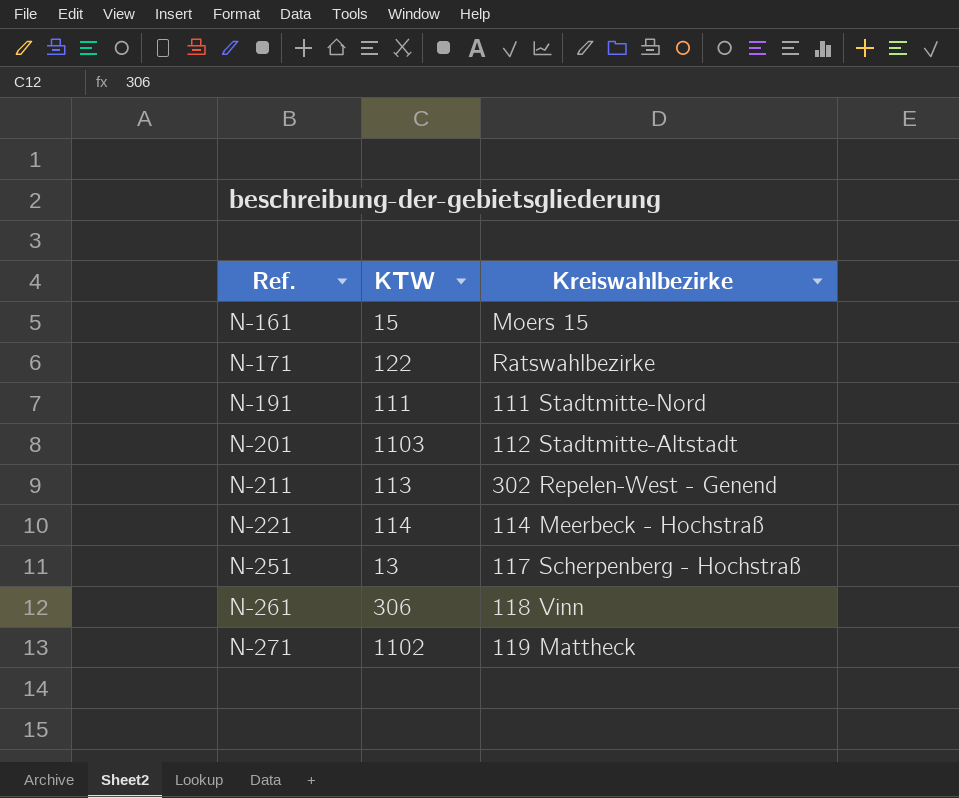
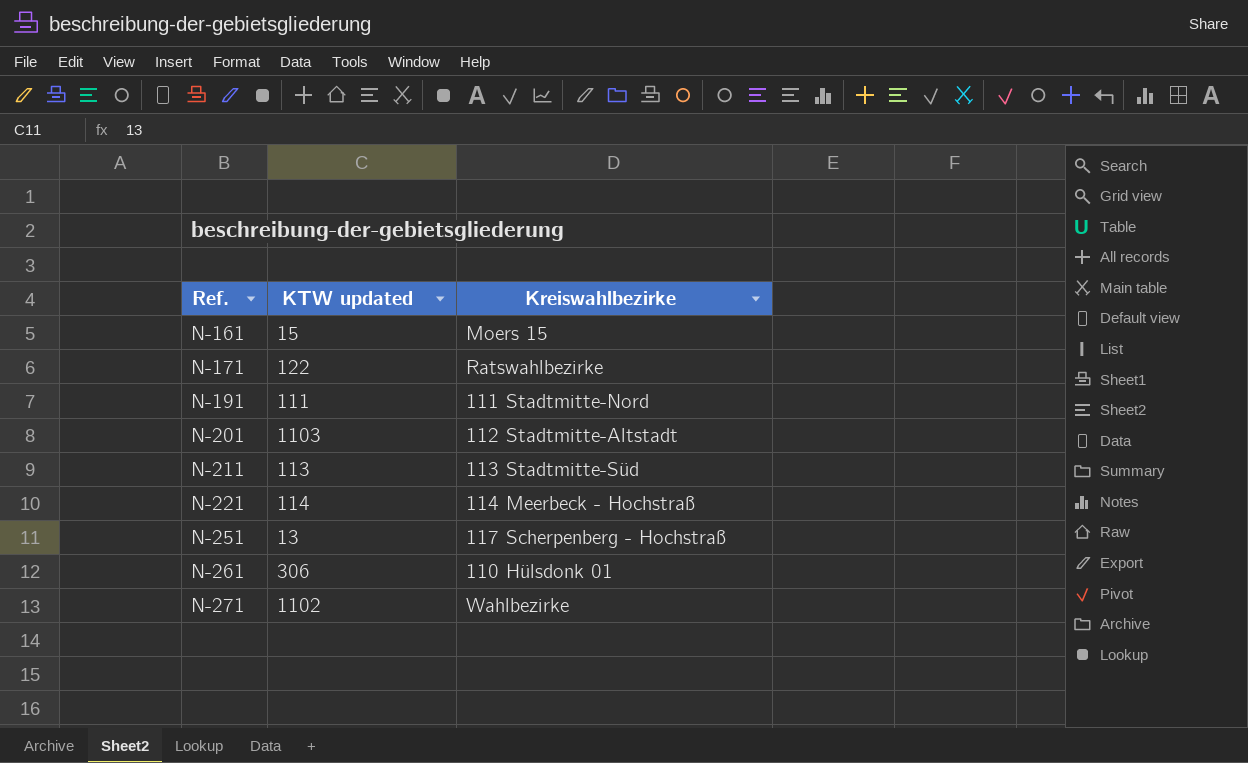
column name: KTW -> KTW updated
N-211 | Kreiswahlbezirke: 302 Repelen-West - Genend -> 113 Stadtmitte-Süd
N-261 | Kreiswahlbezirke: 118 Vinn -> 110 Hülsdonk 01
N-271 | Kreiswahlbezirke: 119 Mattheck -> Wahlbezirke

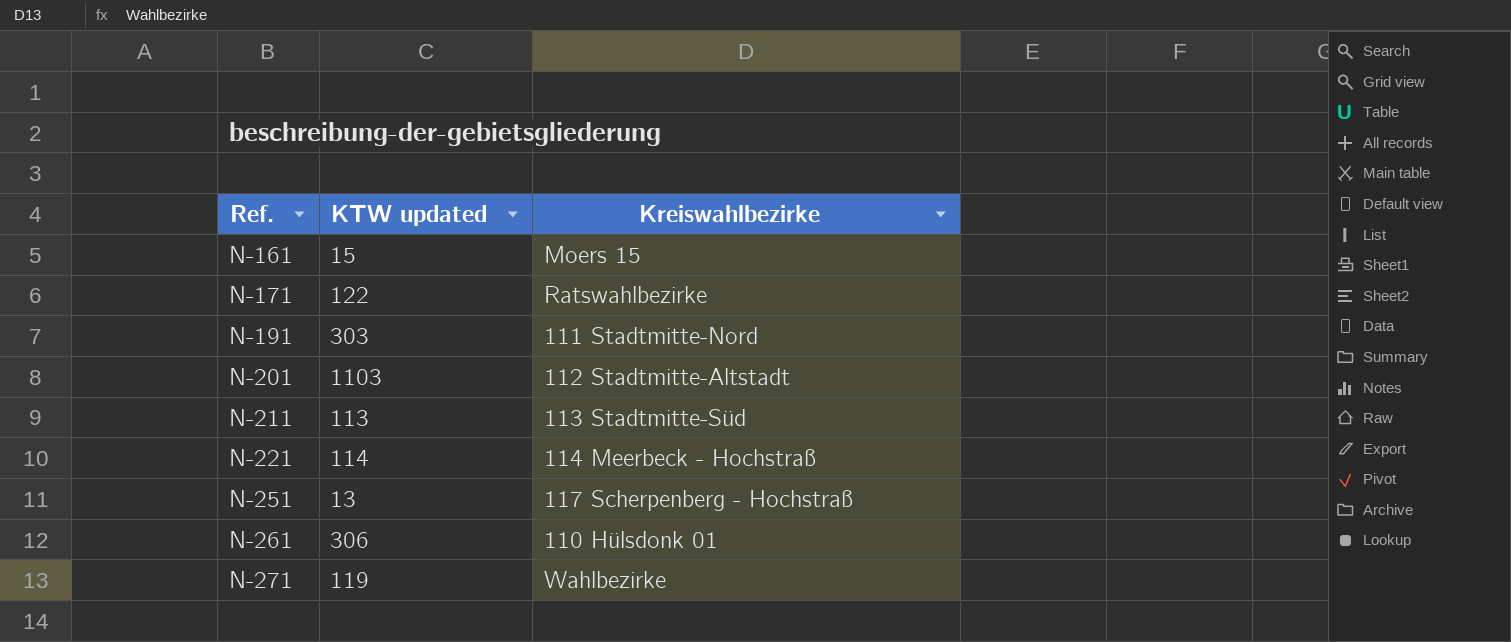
N-191 | KTW updated: 111 -> 303
N-271 | KTW updated: 1102 -> 119

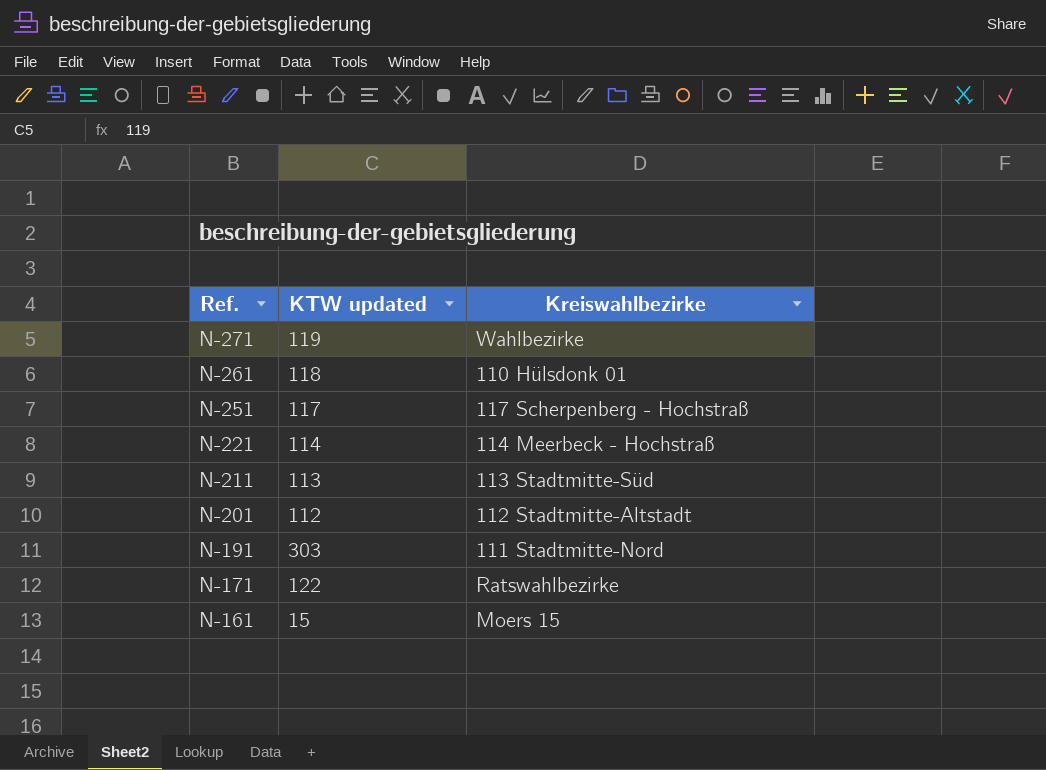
row order: Ref. ascending -> Ref. descending
N-261 | KTW updated: 306 -> 118
N-251 | KTW updated: 13 -> 117
N-201 | KTW updated: 1103 -> 112

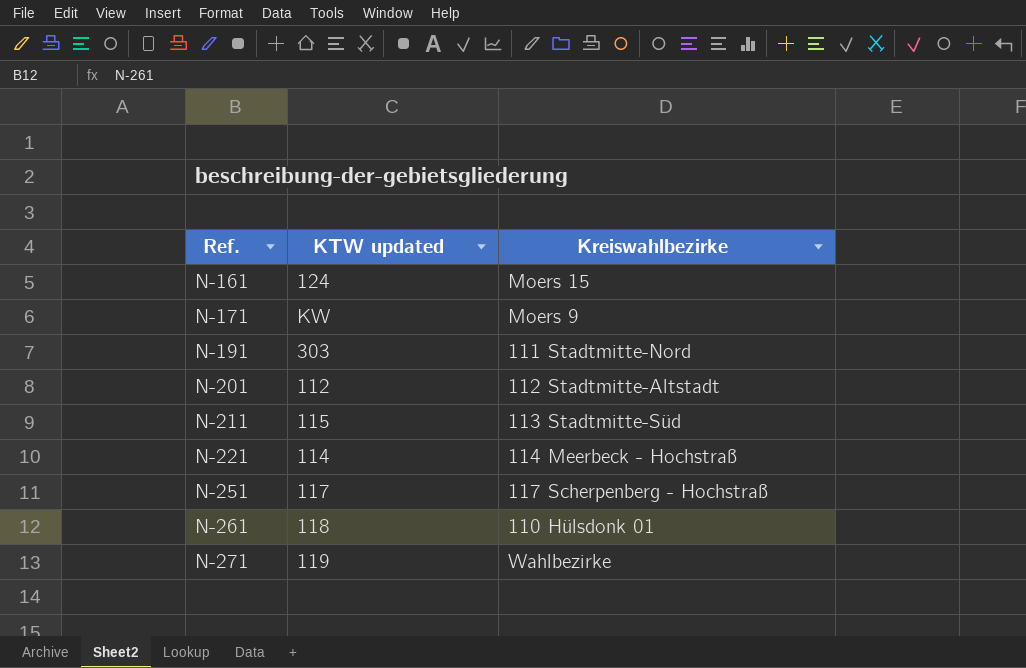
row order: Ref. descending -> Ref. ascending
N-161 | KTW updated: 15 -> 124
N-171 | KTW updated: 122 -> KW
N-171 | Kreiswahlbezirke: Ratswahlbezirke -> Moers 9
N-211 | KTW updated: 113 -> 115

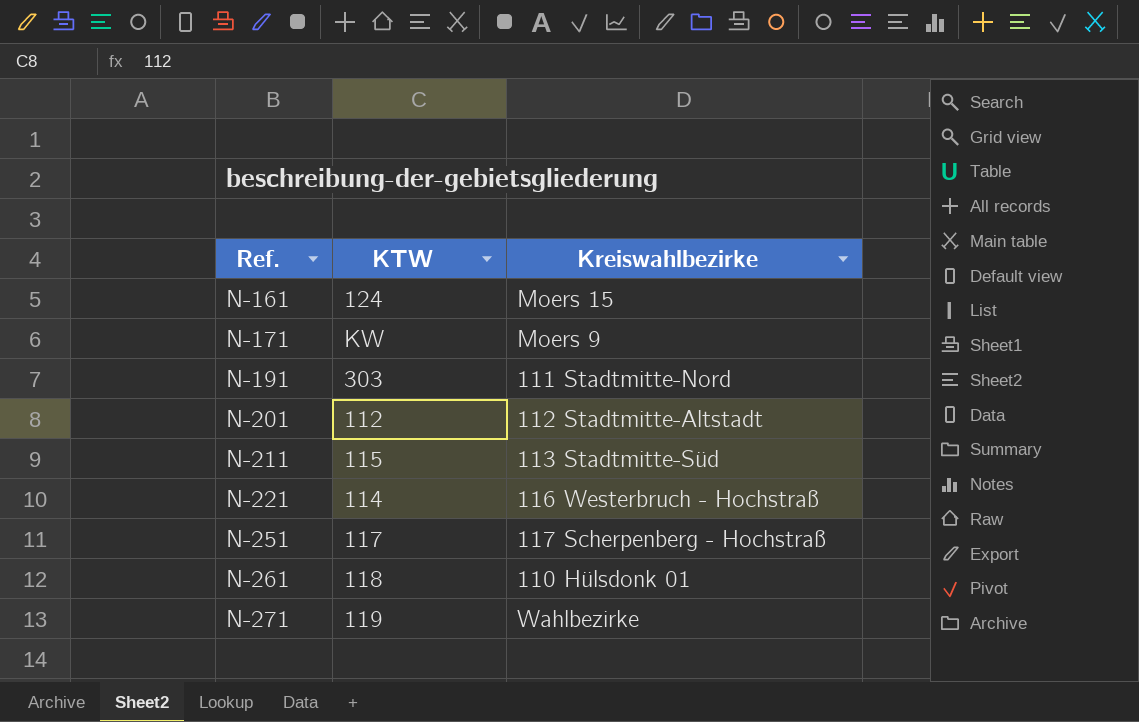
column name: KTW updated -> KTW
N-221 | Kreiswahlbezirke: 114 Meerbeck - Hochstraß -> 116 Westerbruch - Hochstraß

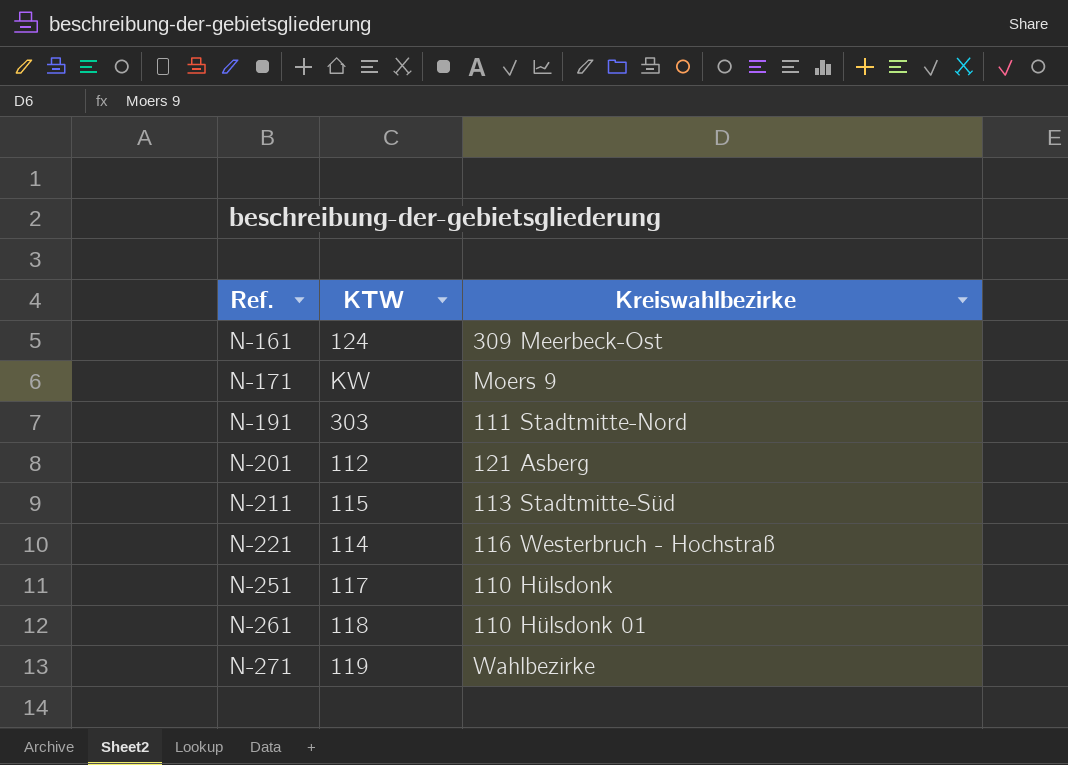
N-161 | Kreiswahlbezirke: Moers 15 -> 309 Meerbeck-Ost
N-201 | Kreiswahlbezirke: 112 Stadtmitte-Altstadt -> 121 Asberg
N-251 | Kreiswahlbezirke: 117 Scherpenberg - Hochstraß -> 110 Hülsdonk

